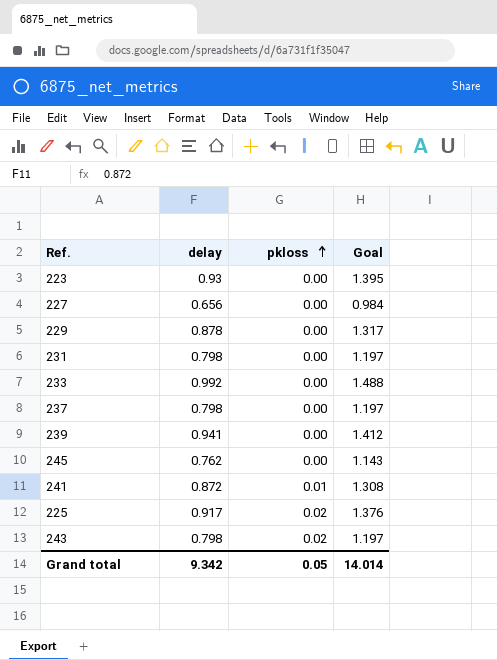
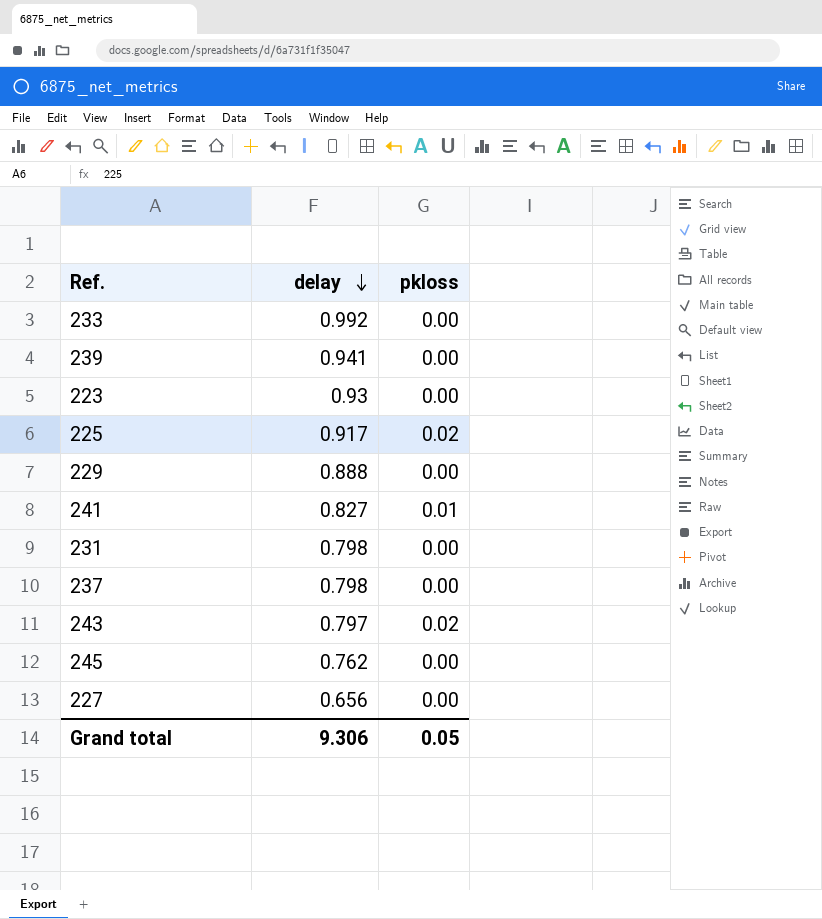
row order: pkloss ascending -> delay descending
column Goal | formula: [delay] * 1.5 -> none
229 | delay: 0.878 -> 0.888
241 | delay: 0.872 -> 0.827
243 | delay: 0.798 -> 0.797
Grand total | delay: 9.342 -> 9.306

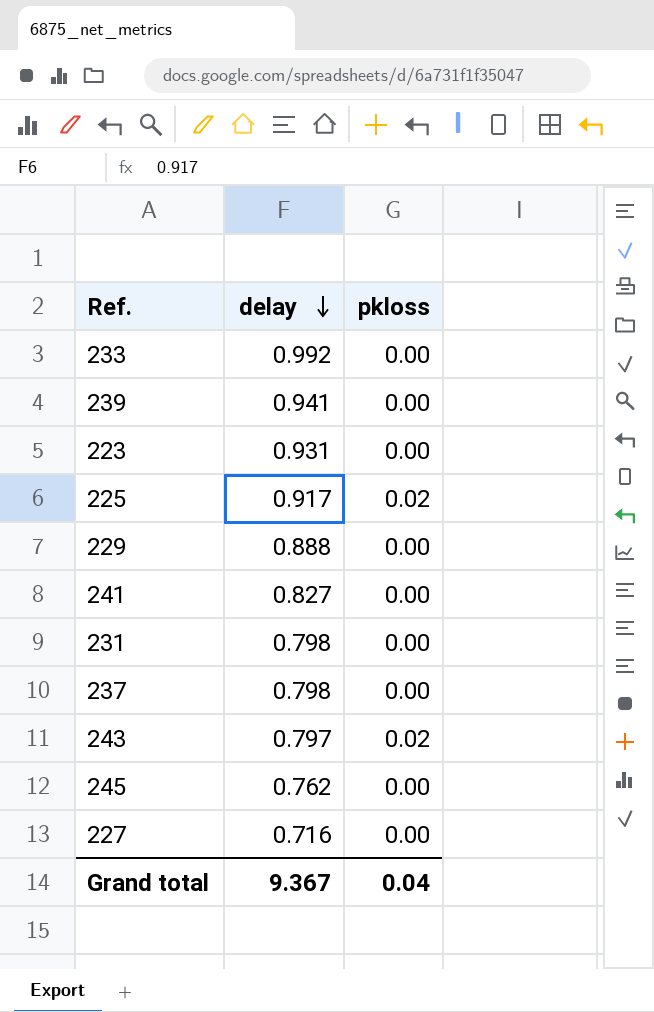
223 | delay: 0.93 -> 0.931
241 | pkloss: 0.01 -> 0.00
227 | delay: 0.656 -> 0.716
Grand total | delay: 9.306 -> 9.367
Grand total | pkloss: 0.05 -> 0.04

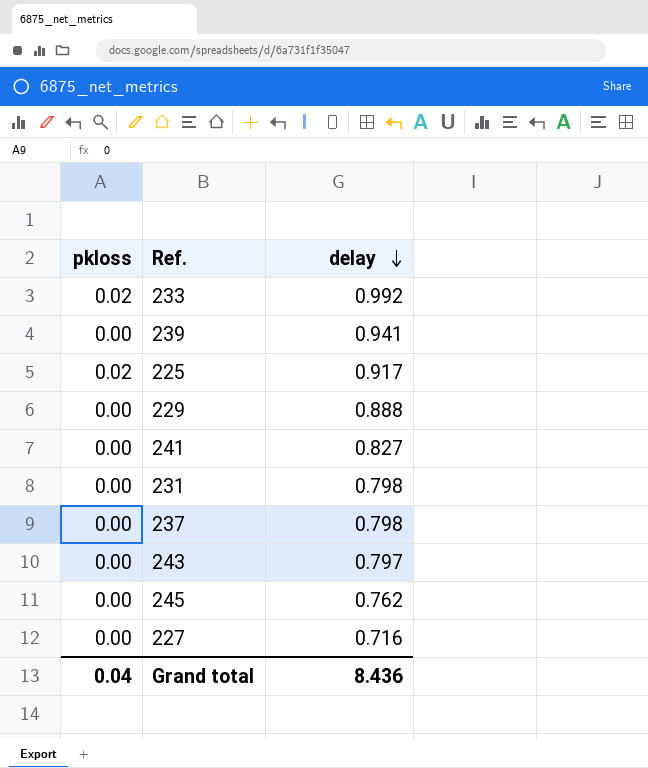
column pkloss | position: 3 -> 1
row 223: 0.931 | 0.00 -> none
233 | pkloss: 0.00 -> 0.02
243 | pkloss: 0.02 -> 0.00
Grand total | delay: 9.367 -> 8.436

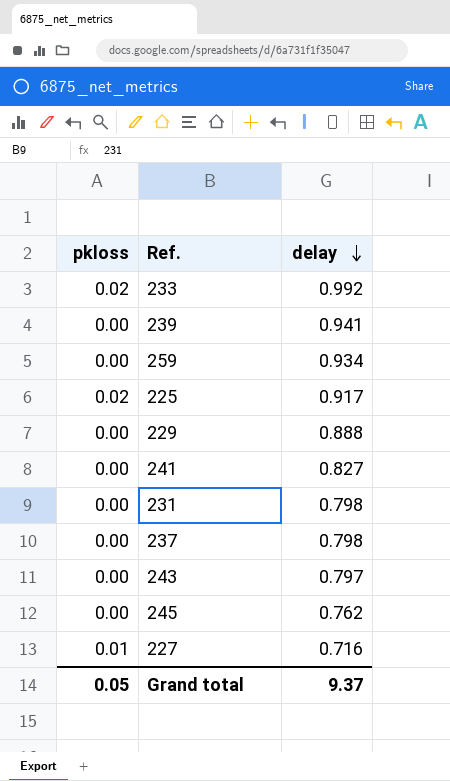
row 259: none -> 0.00 | 0.934
227 | pkloss: 0.00 -> 0.01
Grand total | pkloss: 0.04 -> 0.05
Grand total | delay: 8.436 -> 9.37

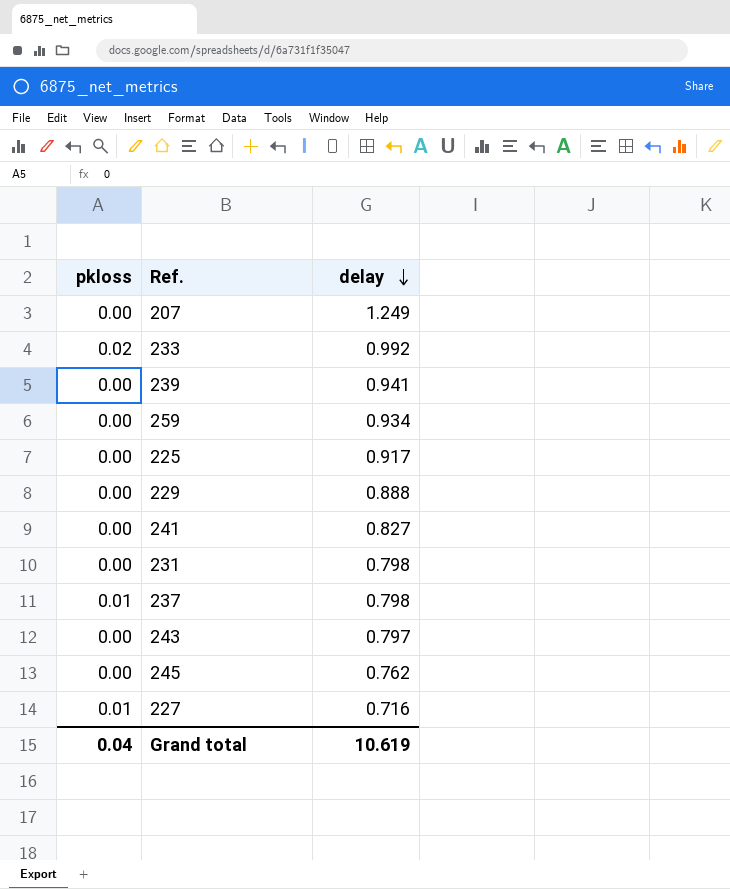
row 207: none -> 0.00 | 1.249
225 | pkloss: 0.02 -> 0.00
237 | pkloss: 0.00 -> 0.01
Grand total | pkloss: 0.05 -> 0.04
Grand total | delay: 9.37 -> 10.619

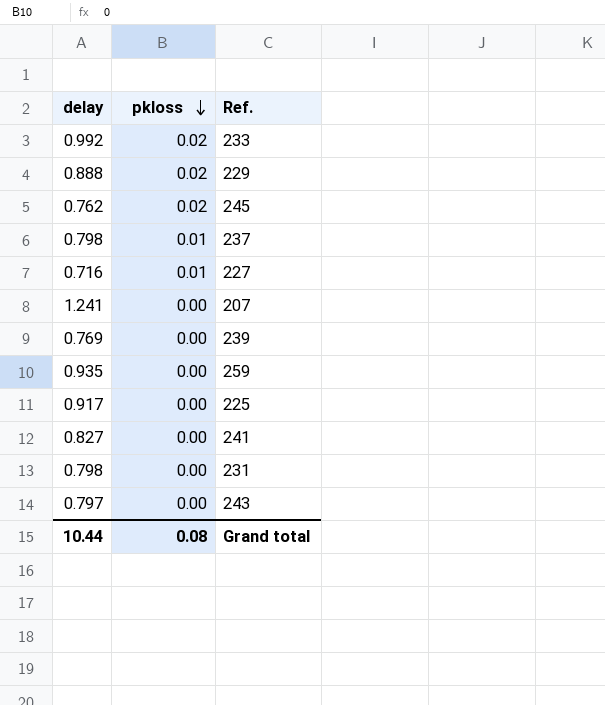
row order: delay descending -> pkloss descending
column delay | position: 3 -> 1
229 | pkloss: 0.00 -> 0.02
245 | pkloss: 0.00 -> 0.02
207 | delay: 1.249 -> 1.241
239 | delay: 0.941 -> 0.769
259 | delay: 0.934 -> 0.935
Grand total | delay: 10.619 -> 10.44
Grand total | pkloss: 0.04 -> 0.08

